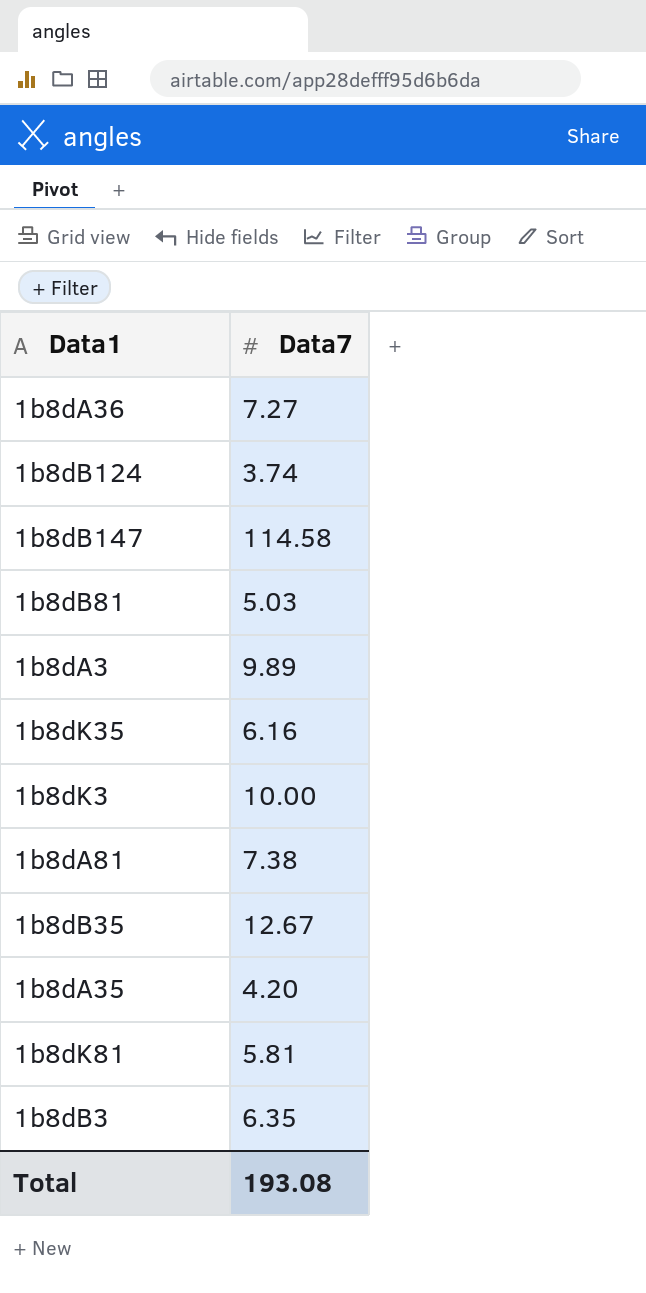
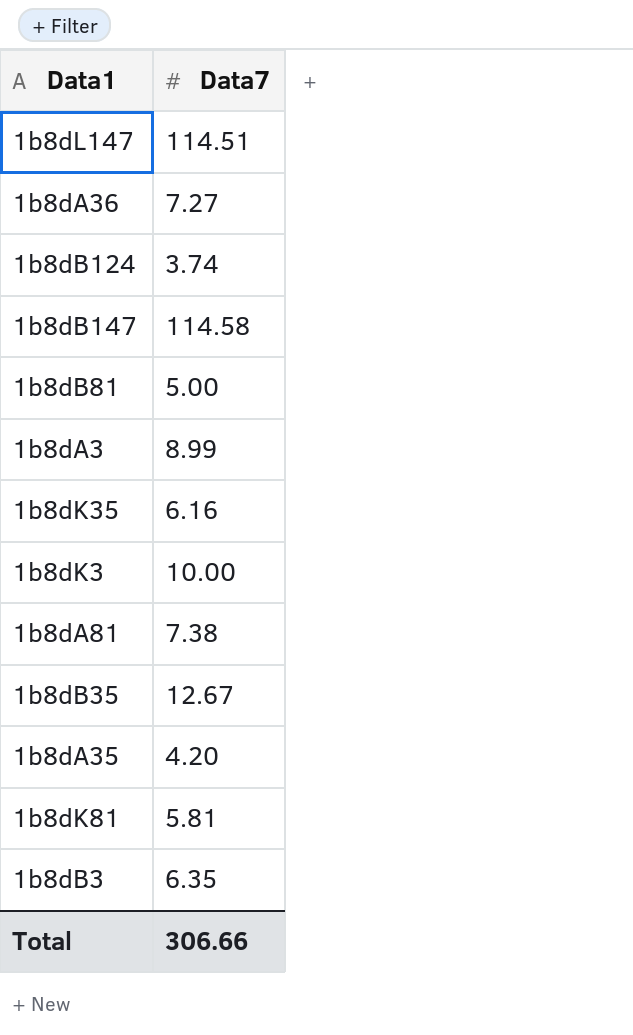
row 1b8dL147: none -> 114.51
1b8dB81 | Data7: 5.03 -> 5.00
1b8dA3 | Data7: 9.89 -> 8.99
Total | Data7: 193.08 -> 306.66

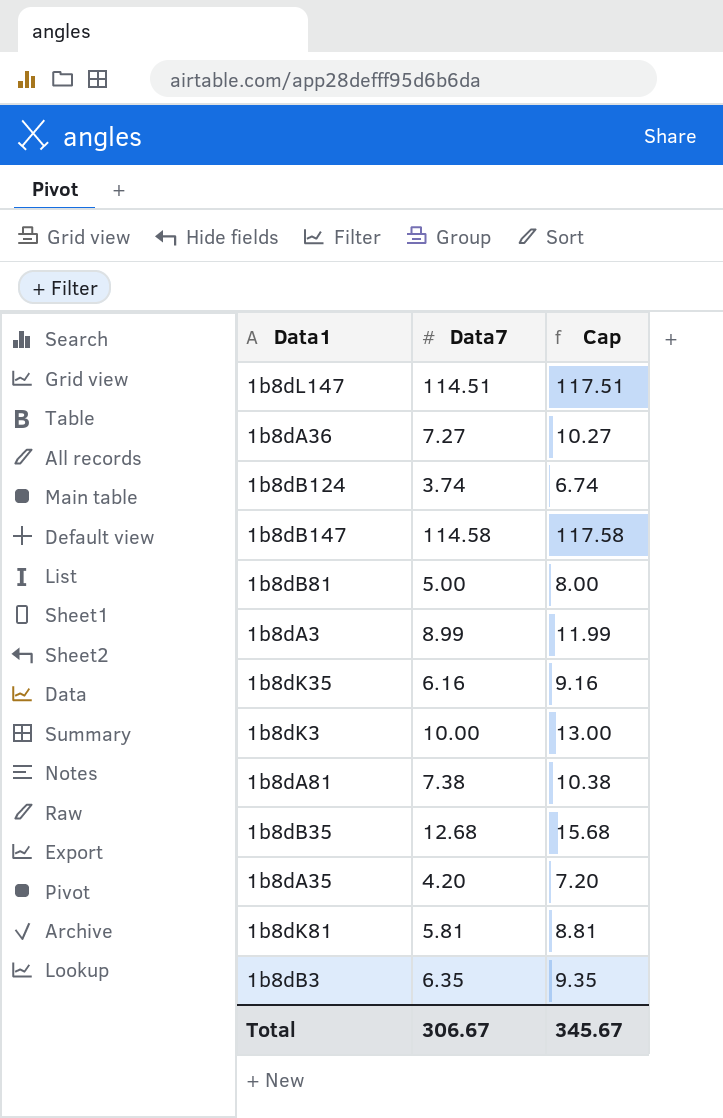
column Cap | formula: none -> [Data7] + 3
1b8dB35 | Data7: 12.67 -> 12.68
Total | Data7: 306.66 -> 306.67

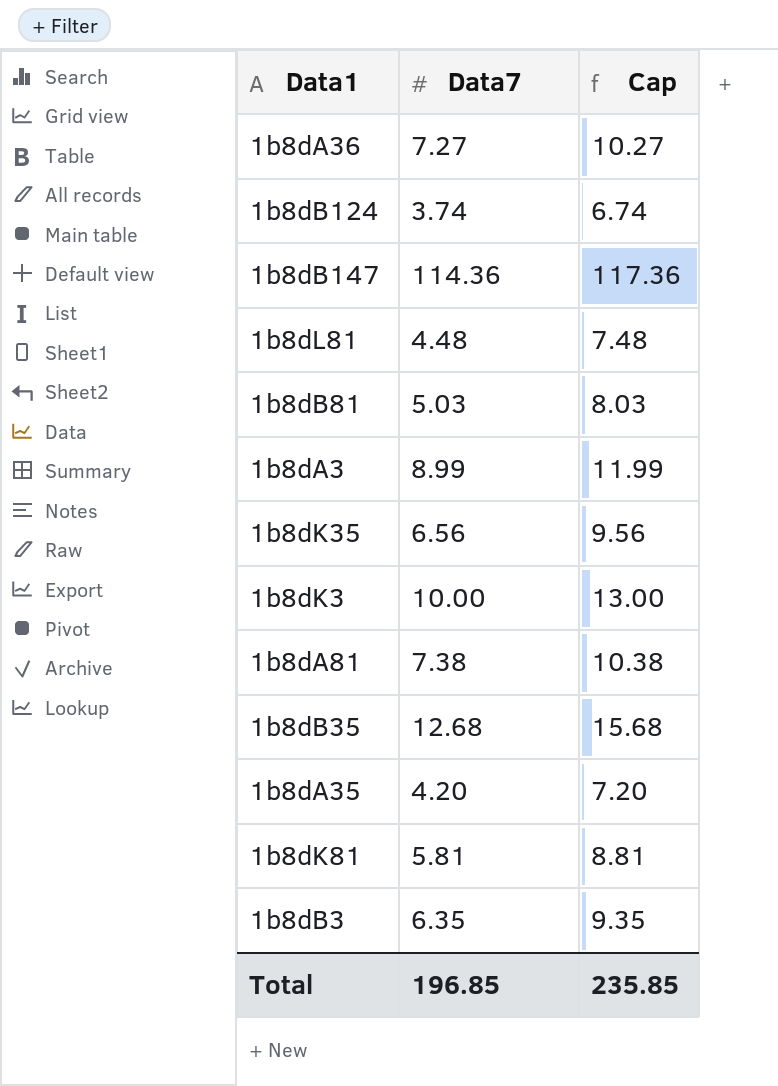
row 1b8dL147: 114.51 | 117.51 -> none
1b8dB147 | Data7: 114.58 -> 114.36
1b8dB147 | Cap: 117.58 -> 117.36
row 1b8dL81: none -> 4.48 | 7.48
1b8dB81 | Data7: 5.00 -> 5.03
1b8dB81 | Cap: 8.00 -> 8.03
1b8dK35 | Data7: 6.16 -> 6.56
1b8dK35 | Cap: 9.16 -> 9.56
Total | Data7: 306.67 -> 196.85
Total | Cap: 345.67 -> 235.85

